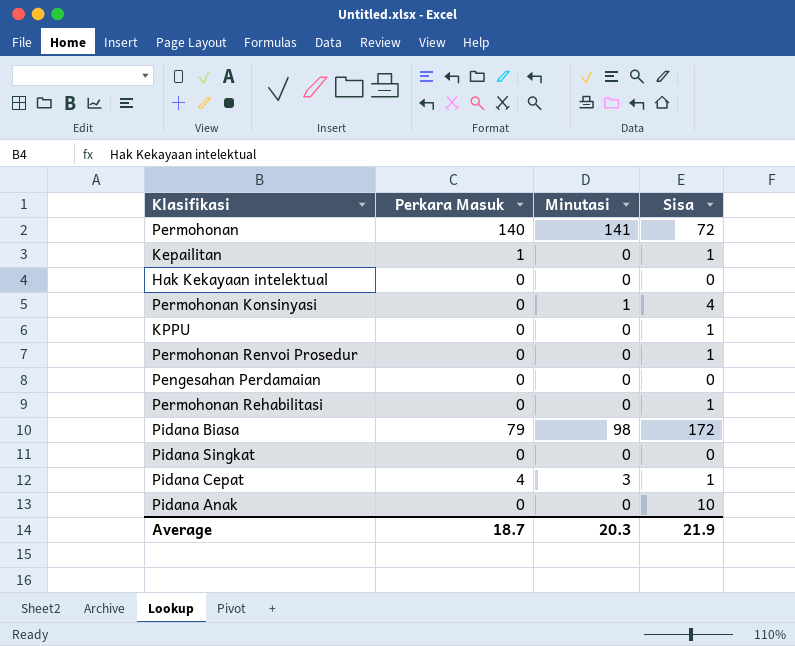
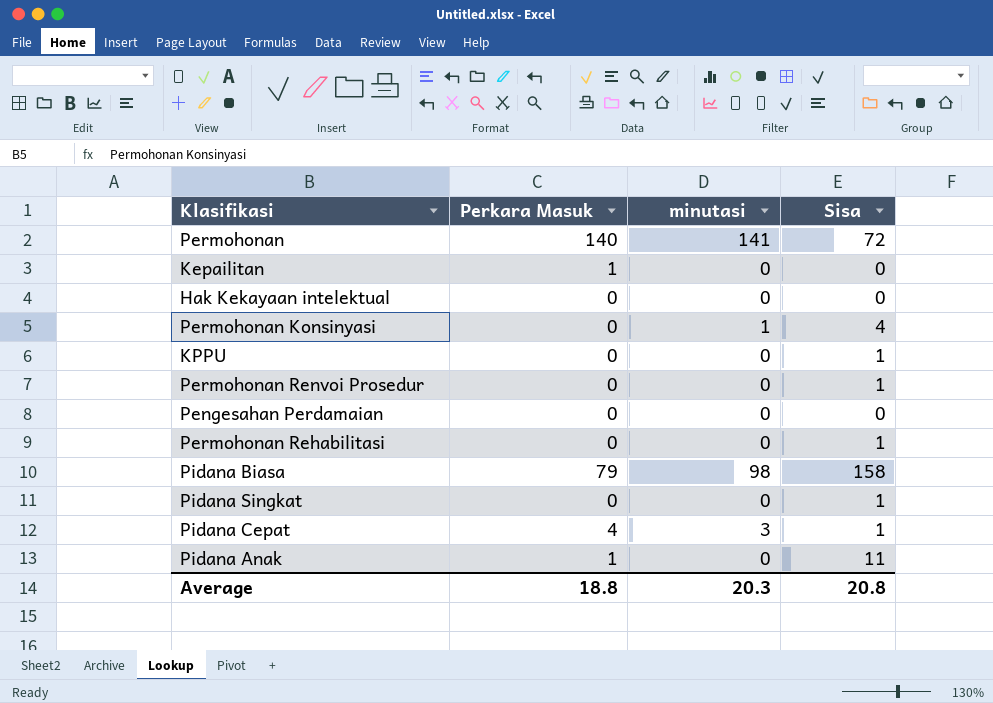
column name: Minutasi -> minutasi
Kepailitan | Sisa: 1 -> 0
Pidana Biasa | Sisa: 172 -> 158
Pidana Singkat | Sisa: 0 -> 1
Pidana Anak | Perkara Masuk: 0 -> 1
Pidana Anak | Sisa: 10 -> 11
Average | Perkara Masuk: 18.7 -> 18.8
Average | Sisa: 21.9 -> 20.8

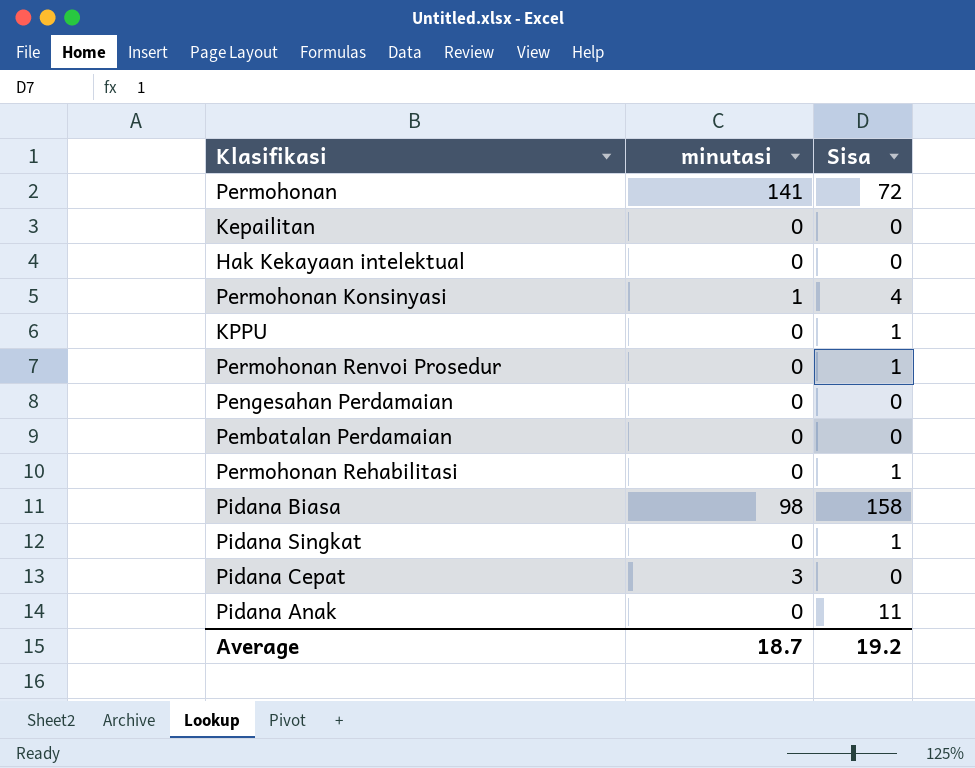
column Perkara Masuk | position: 2 -> none
row Pembatalan Perdamaian: none -> 0 | 0
Pidana Cepat | Sisa: 1 -> 0
Average | minutasi: 20.3 -> 18.7
Average | Sisa: 20.8 -> 19.2

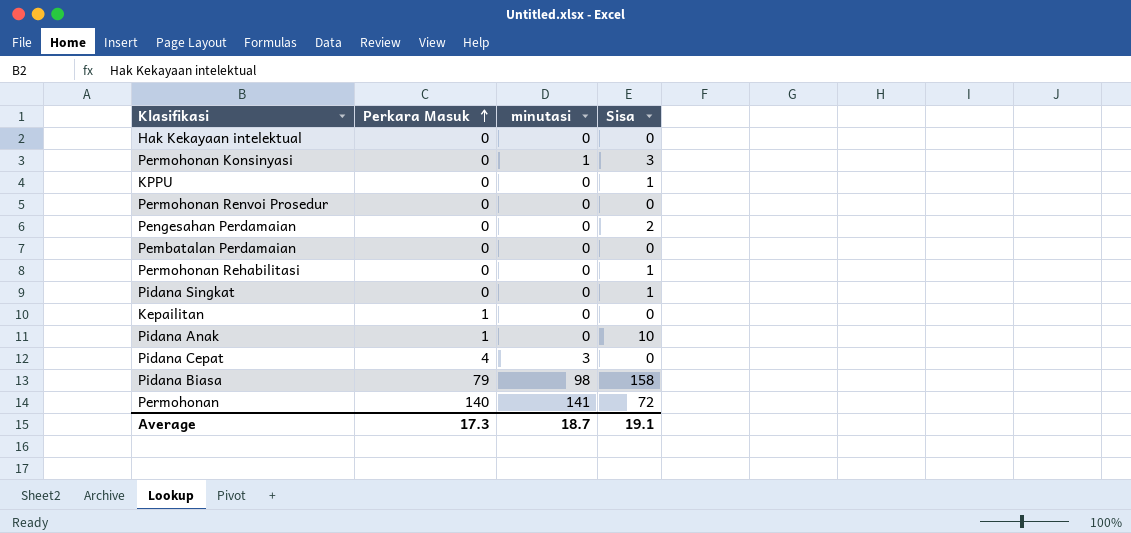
row order: none -> Perkara Masuk ascending
column Perkara Masuk | position: none -> 2
Permohonan Konsinyasi | Sisa: 4 -> 3
Permohonan Renvoi Prosedur | Sisa: 1 -> 0
Pengesahan Perdamaian | Sisa: 0 -> 2
Pidana Anak | Sisa: 11 -> 10
Average | Sisa: 19.2 -> 19.1

